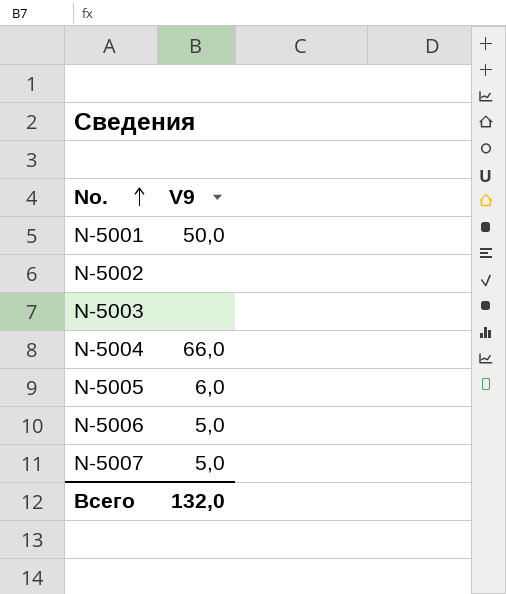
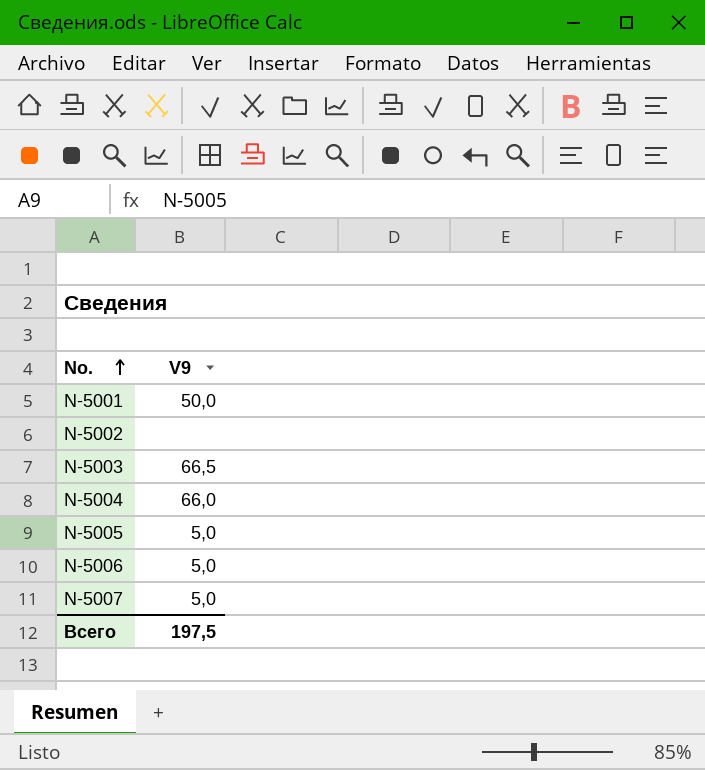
N-5003 | V9: none -> 66,5
N-5005 | V9: 6,0 -> 5,0
Всего | V9: 132,0 -> 197,5

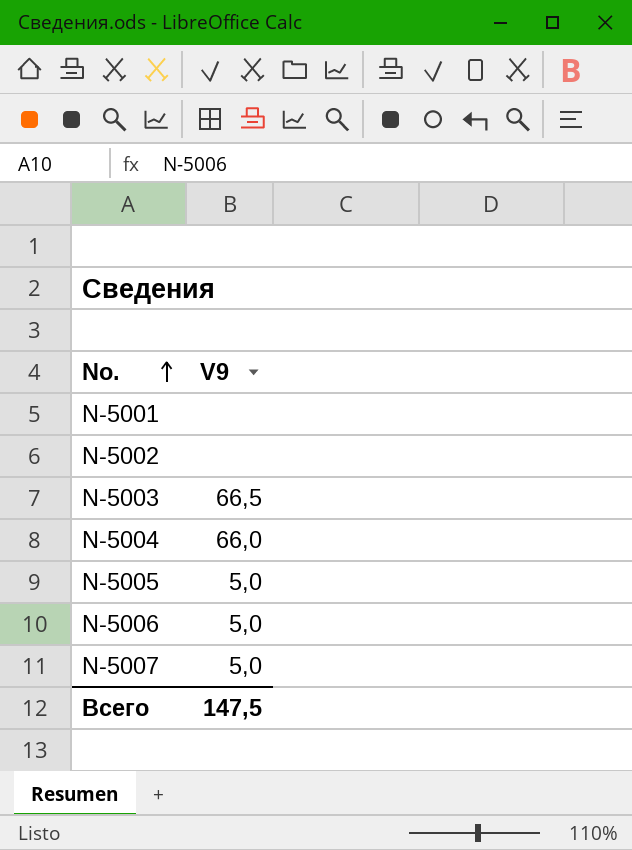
N-5001 | V9: 50,0 -> none
Всего | V9: 197,5 -> 147,5

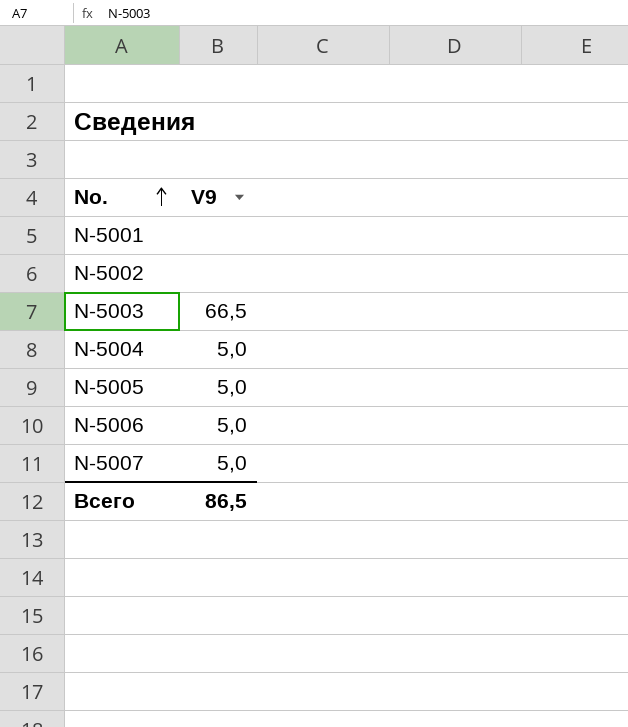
N-5004 | V9: 66,0 -> 5,0
Всего | V9: 147,5 -> 86,5

